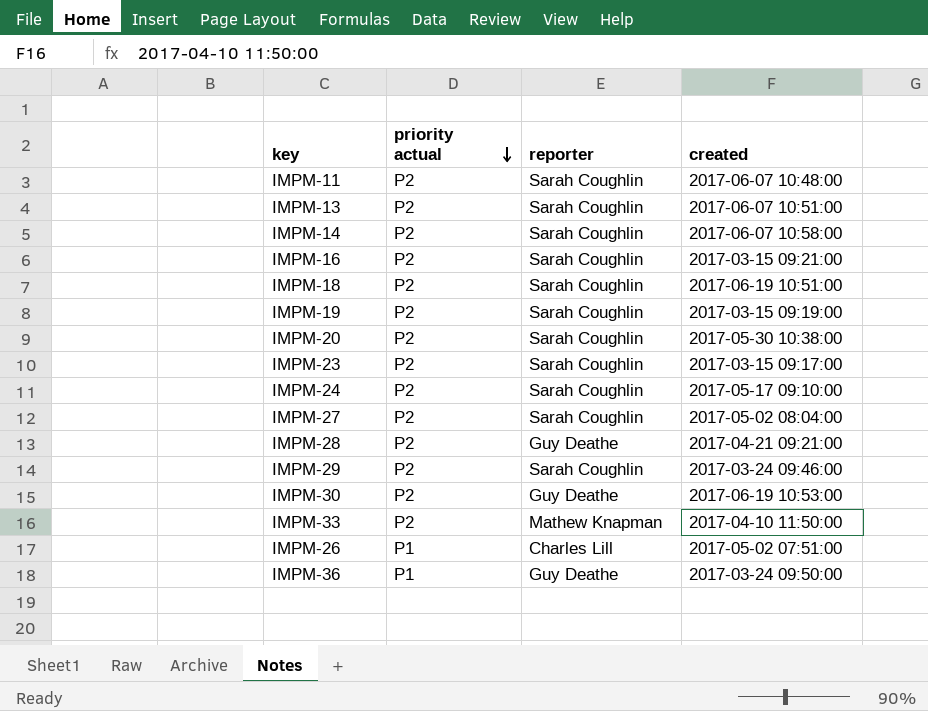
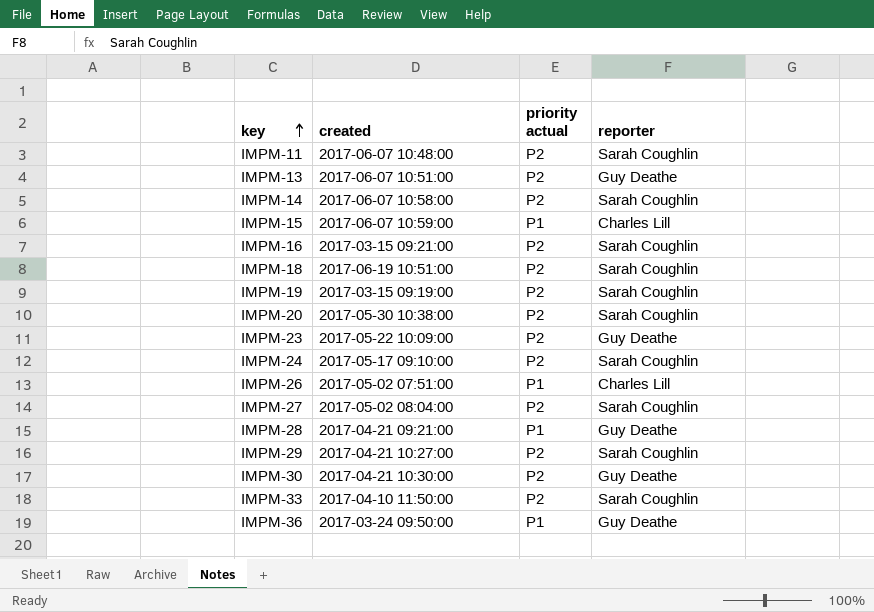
row order: priority actual descending -> key ascending
column created | position: 4 -> 2
IMPM-13 | reporter: Sarah Coughlin -> Guy Deathe
row IMPM-15: none -> 2017-06-07 10:59:00 | P1 | Charles Lill
IMPM-23 | created: 2017-03-15 09:17:00 -> 2017-05-22 10:09:00
IMPM-23 | reporter: Sarah Coughlin -> Guy Deathe
IMPM-28 | priority actual: P2 -> P1
IMPM-29 | created: 2017-03-24 09:46:00 -> 2017-04-21 10:27:00
IMPM-30 | created: 2017-06-19 10:53:00 -> 2017-04-21 10:30:00
IMPM-33 | reporter: Mathew Knapman -> Sarah Coughlin

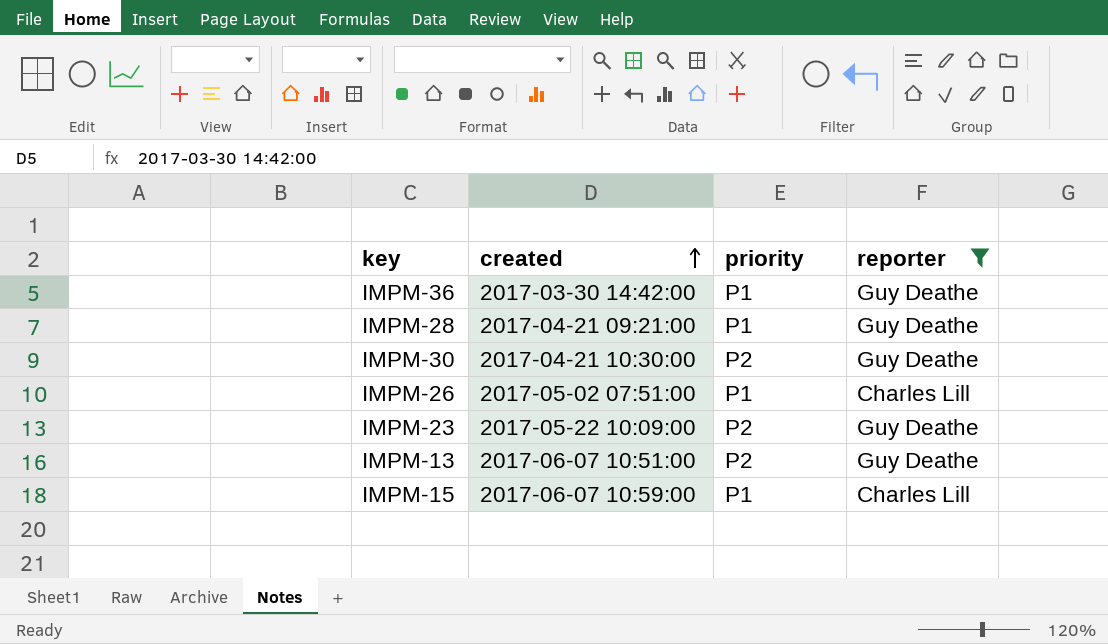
filter: none -> reporter != Sarah Coughlin
row order: key ascending -> created ascending
column name: priority actual -> priority
IMPM-36 | created: 2017-03-24 09:50:00 -> 2017-03-30 14:42:00

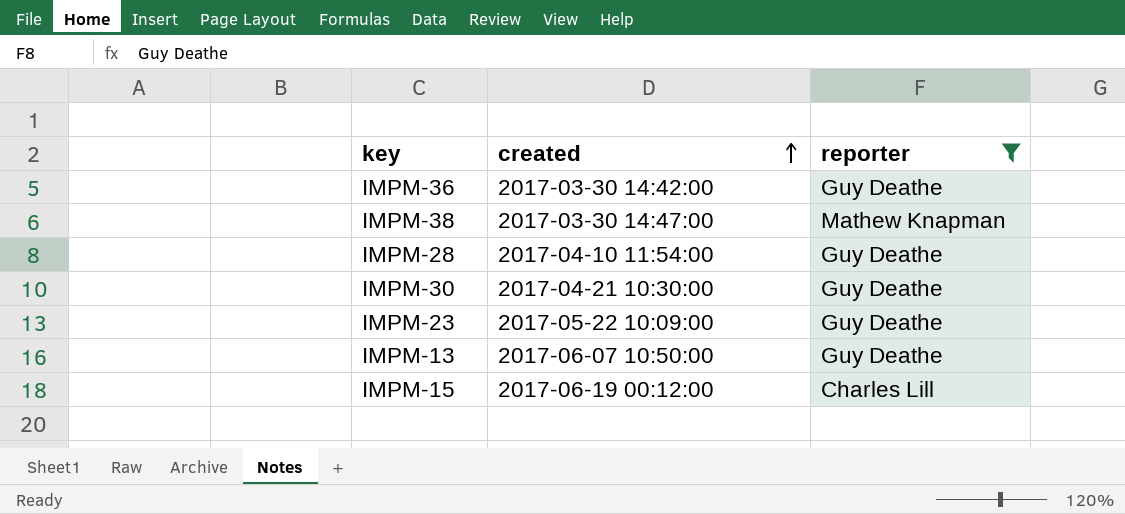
column priority | position: 3 -> none
row IMPM-26: 2017-05-02 07:51:00 | P1 | Charles Lill -> none
row IMPM-38: none -> 2017-03-30 14:47:00 | Mathew Knapman
IMPM-28 | created: 2017-04-21 09:21:00 -> 2017-04-10 11:54:00
IMPM-13 | created: 2017-06-07 10:51:00 -> 2017-06-07 10:50:00
IMPM-15 | created: 2017-06-07 10:59:00 -> 2017-06-19 00:12:00

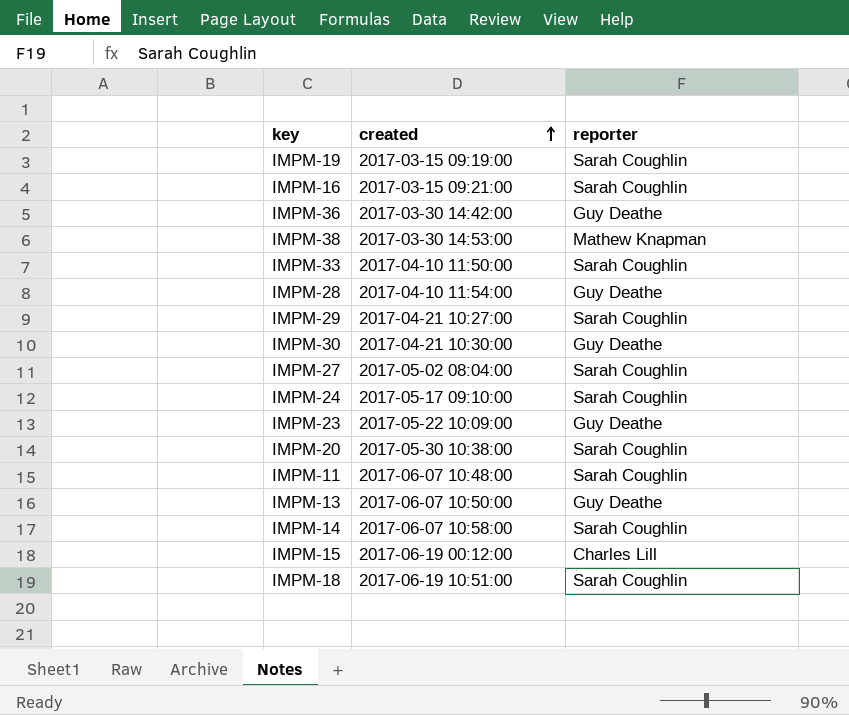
filter: reporter != Sarah Coughlin -> none
IMPM-38 | created: 2017-03-30 14:47:00 -> 2017-03-30 14:53:00

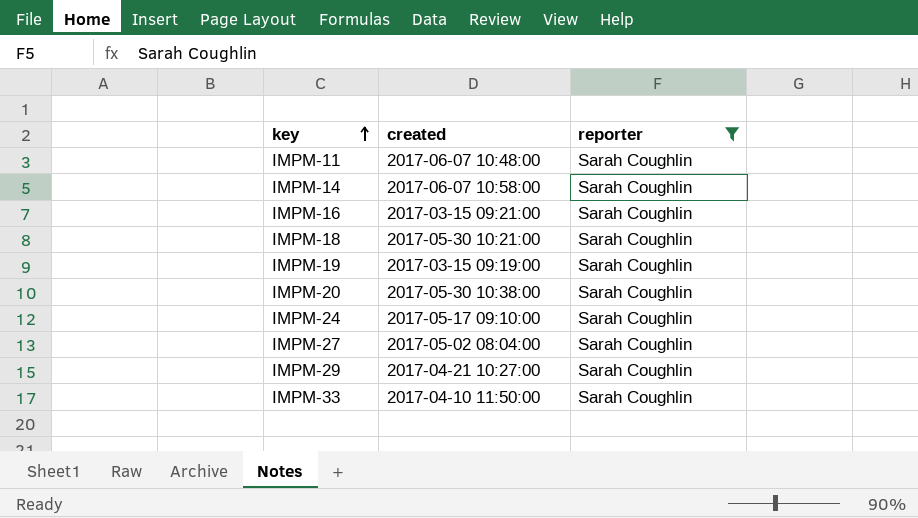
filter: none -> reporter = Sarah Coughlin
row order: created ascending -> key ascending
IMPM-18 | created: 2017-06-19 10:51:00 -> 2017-05-30 10:21:00

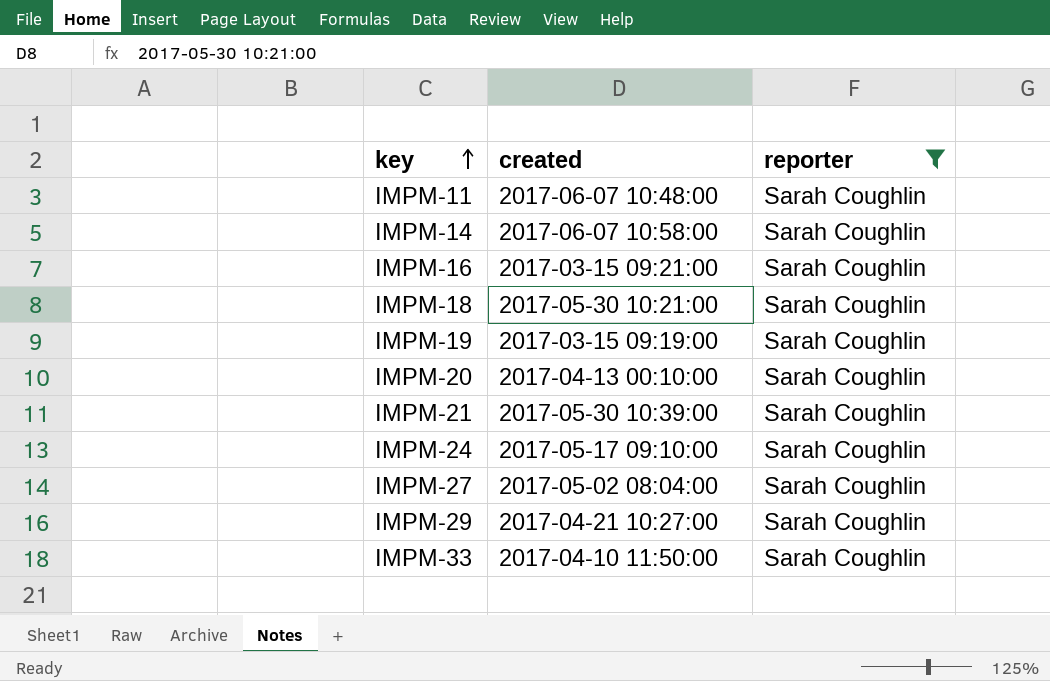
IMPM-20 | created: 2017-05-30 10:38:00 -> 2017-04-13 00:10:00
row IMPM-21: none -> 2017-05-30 10:39:00 | Sarah Coughlin

